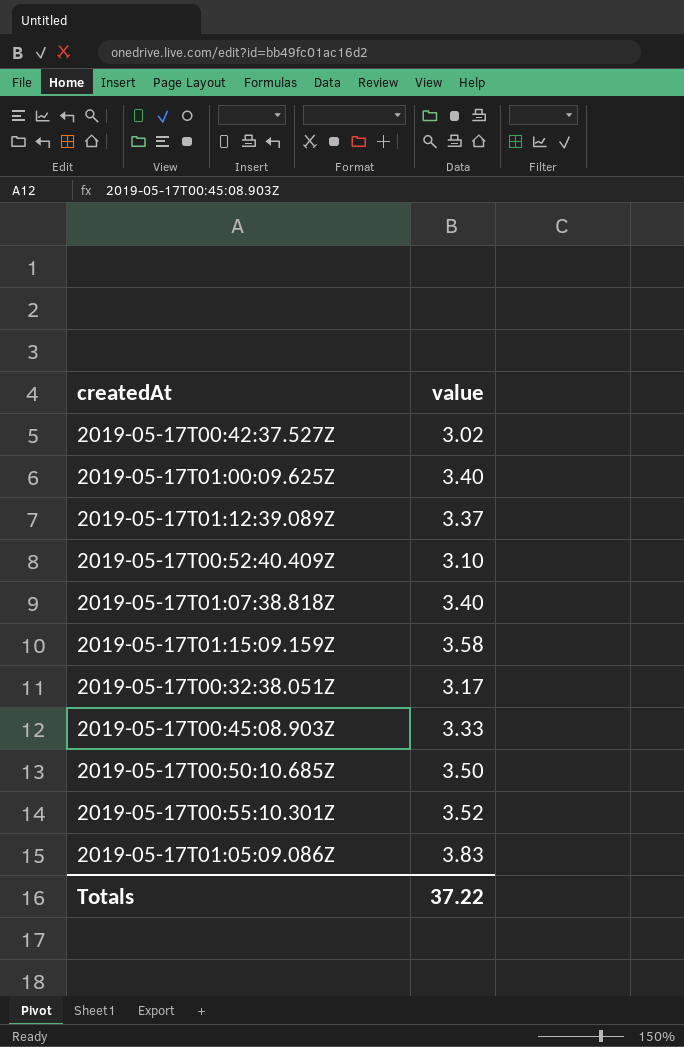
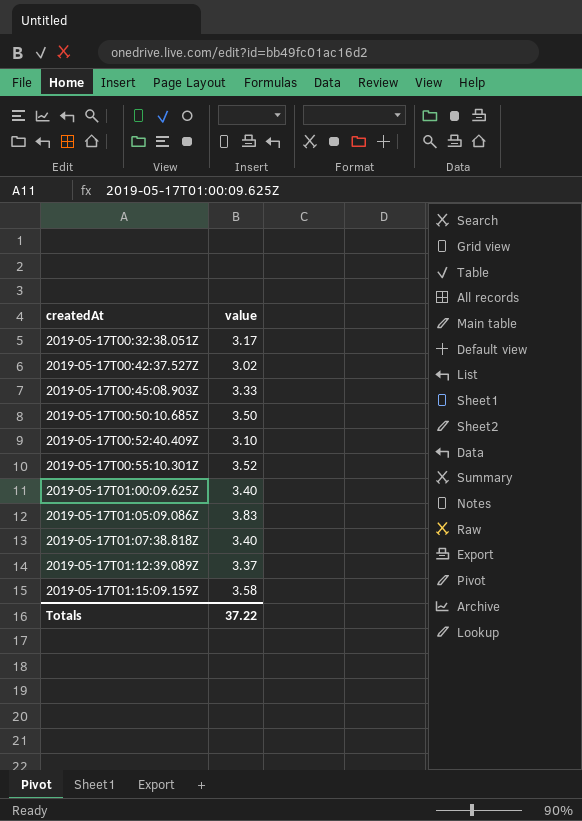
row order: none -> createdAt ascending

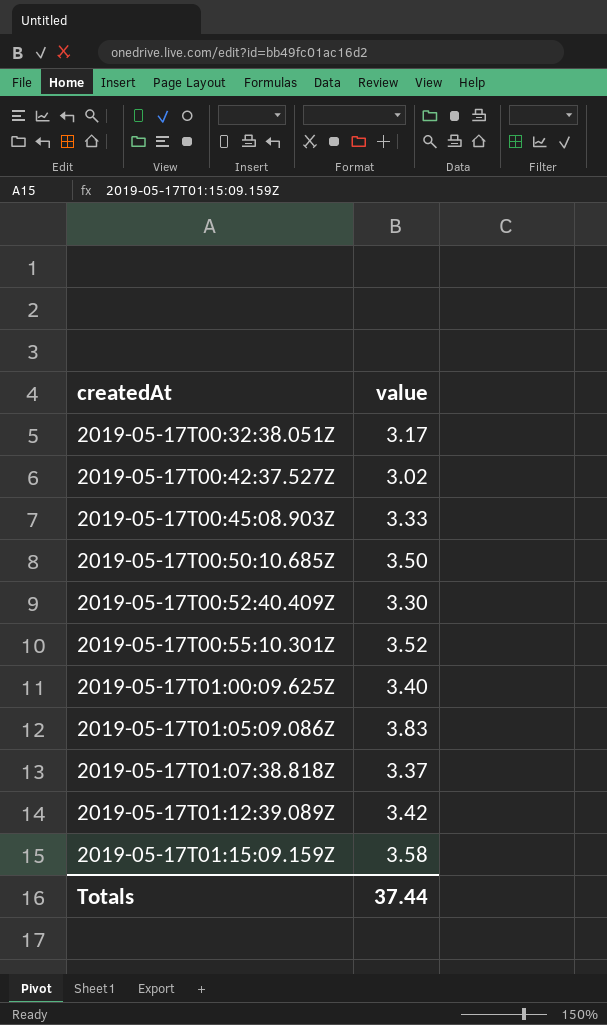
2019-05-17T00:52:40.409Z | value: 3.10 -> 3.30
2019-05-17T01:07:38.818Z | value: 3.40 -> 3.37
2019-05-17T01:12:39.089Z | value: 3.37 -> 3.42
Totals | value: 37.22 -> 37.44

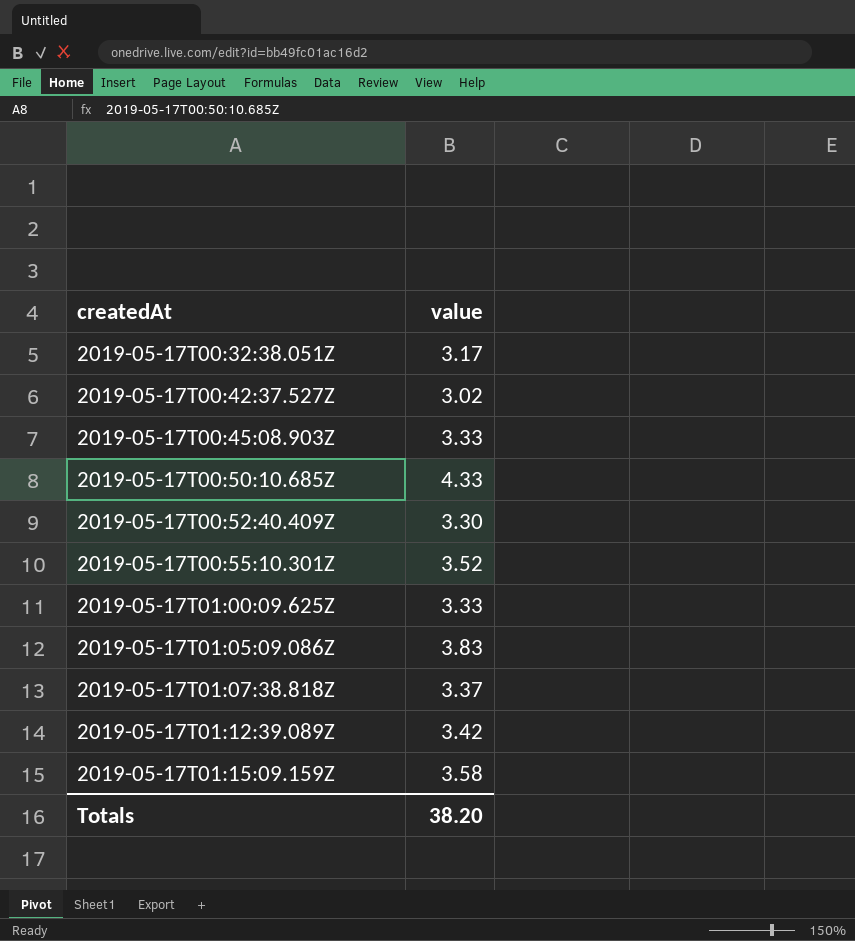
2019-05-17T00:50:10.685Z | value: 3.50 -> 4.33
2019-05-17T01:00:09.625Z | value: 3.40 -> 3.33
Totals | value: 37.44 -> 38.20

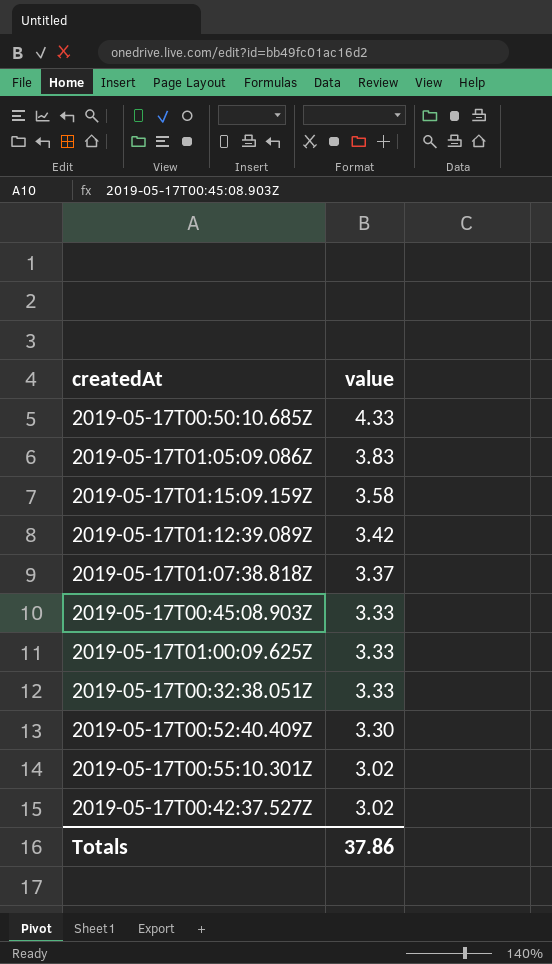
row order: createdAt ascending -> value descending
2019-05-17T00:32:38.051Z | value: 3.17 -> 3.33
2019-05-17T00:55:10.301Z | value: 3.52 -> 3.02
Totals | value: 38.20 -> 37.86

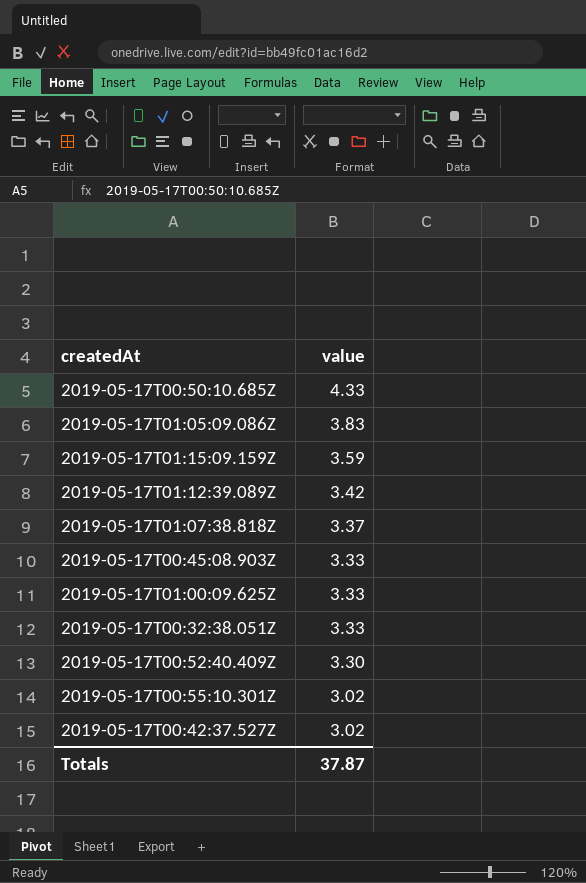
2019-05-17T01:15:09.159Z | value: 3.58 -> 3.59
Totals | value: 37.86 -> 37.87

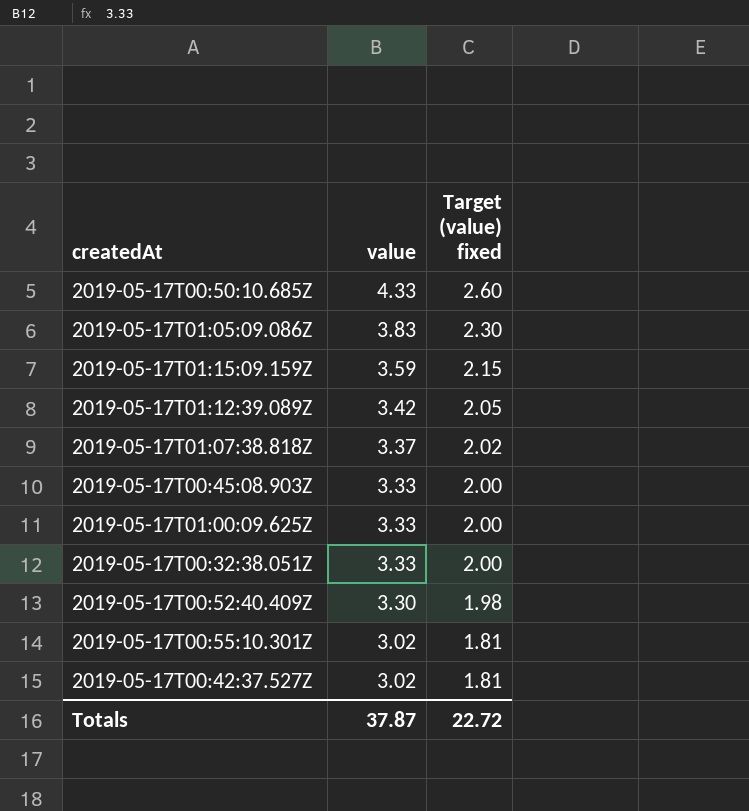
column Target (value) fixed | formula: none -> [value] * 0.6

